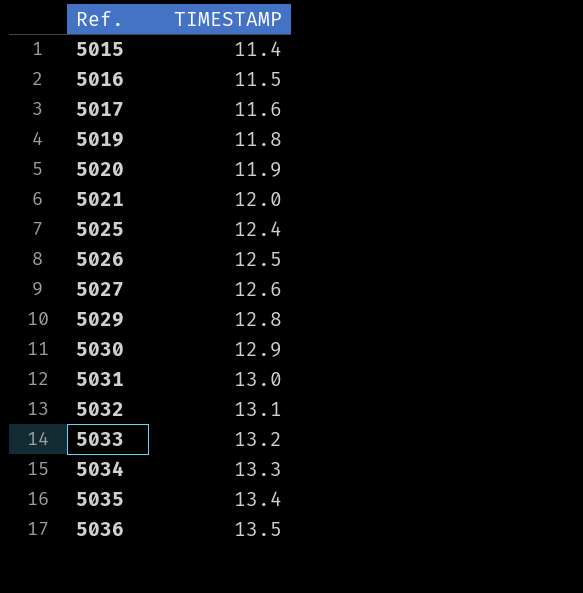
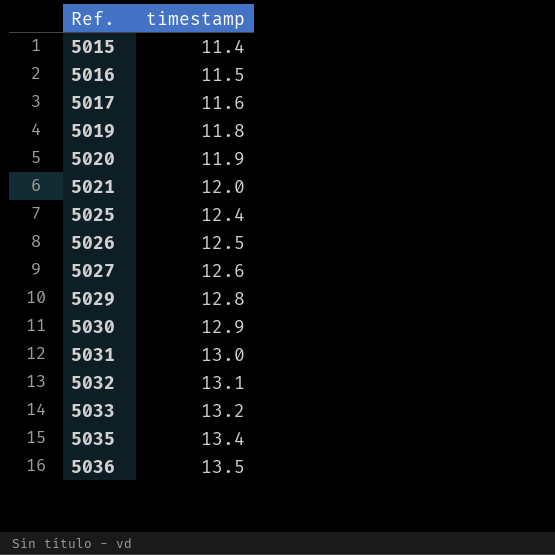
column name: TIMESTAMP -> timestamp
row 5034: 13.3 -> none

